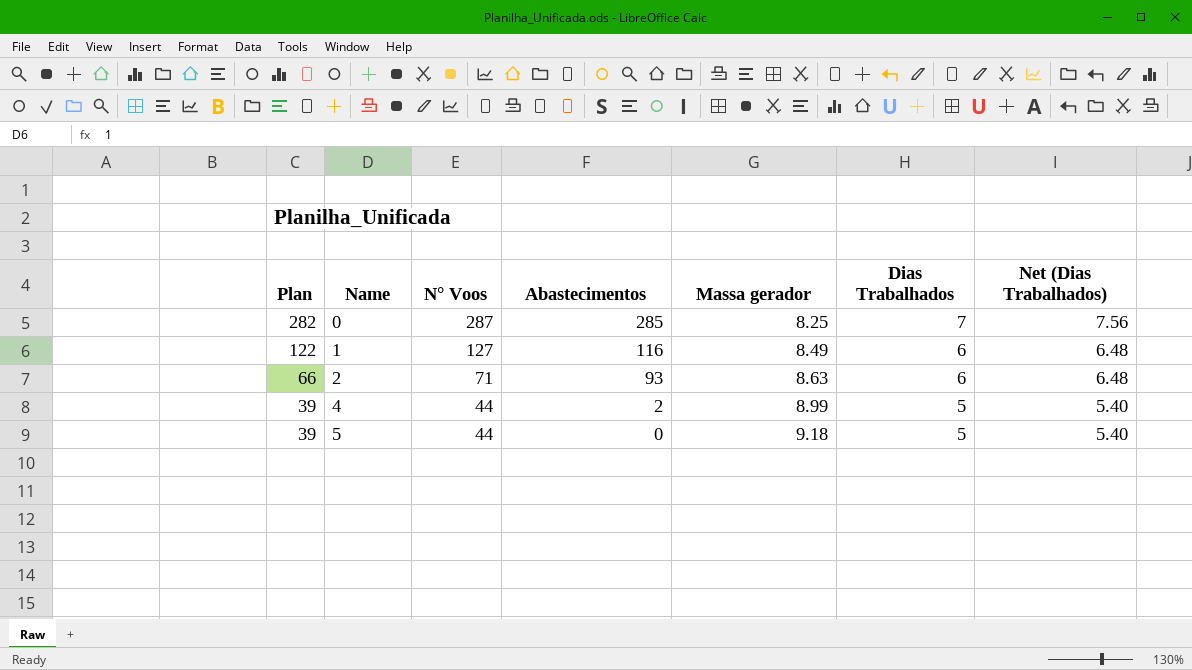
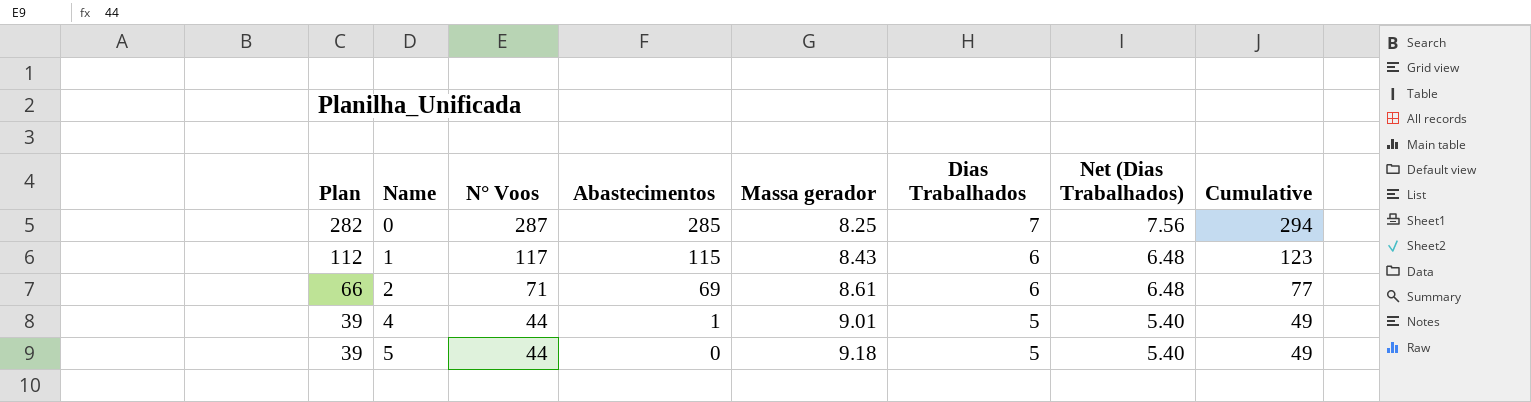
column Cumulative | formula: none -> [N° Voos] + [Dias Trabalhados]
1 | Plan: 122 -> 112
1 | N° Voos: 127 -> 117
1 | Abastecimentos: 116 -> 115
1 | Massa gerador: 8.49 -> 8.43
2 | Abastecimentos: 93 -> 69
2 | Massa gerador: 8.63 -> 8.61
4 | Abastecimentos: 2 -> 1
4 | Massa gerador: 8.99 -> 9.01

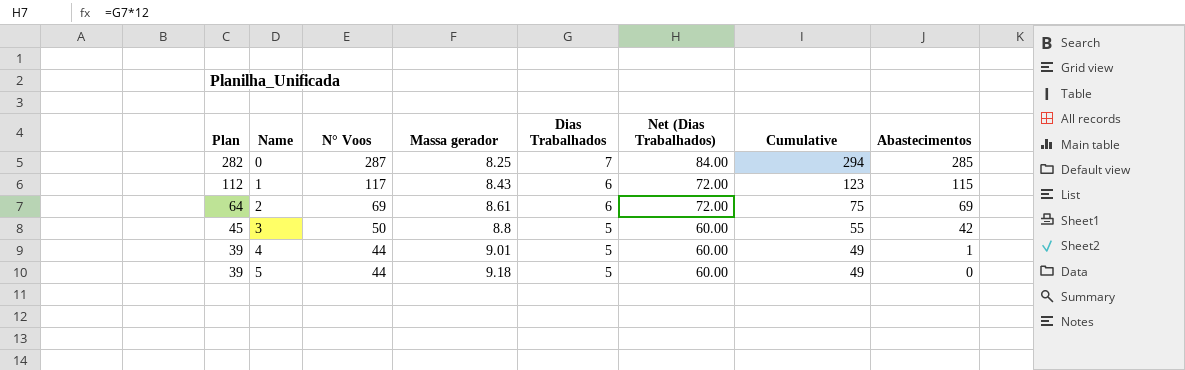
column Net (Dias Trabalhados) | formula: [Dias Trabalhados] * 1.08 -> [Dias Trabalhados] * 12
column Abastecimentos | position: 4 -> 8
2 | Plan: 66 -> 64
2 | N° Voos: 71 -> 69
2 | Cumulative: 77 -> 75
row 3: none -> 45 | 50 | 8.8 | 5 | 60.00 | 55 | 42

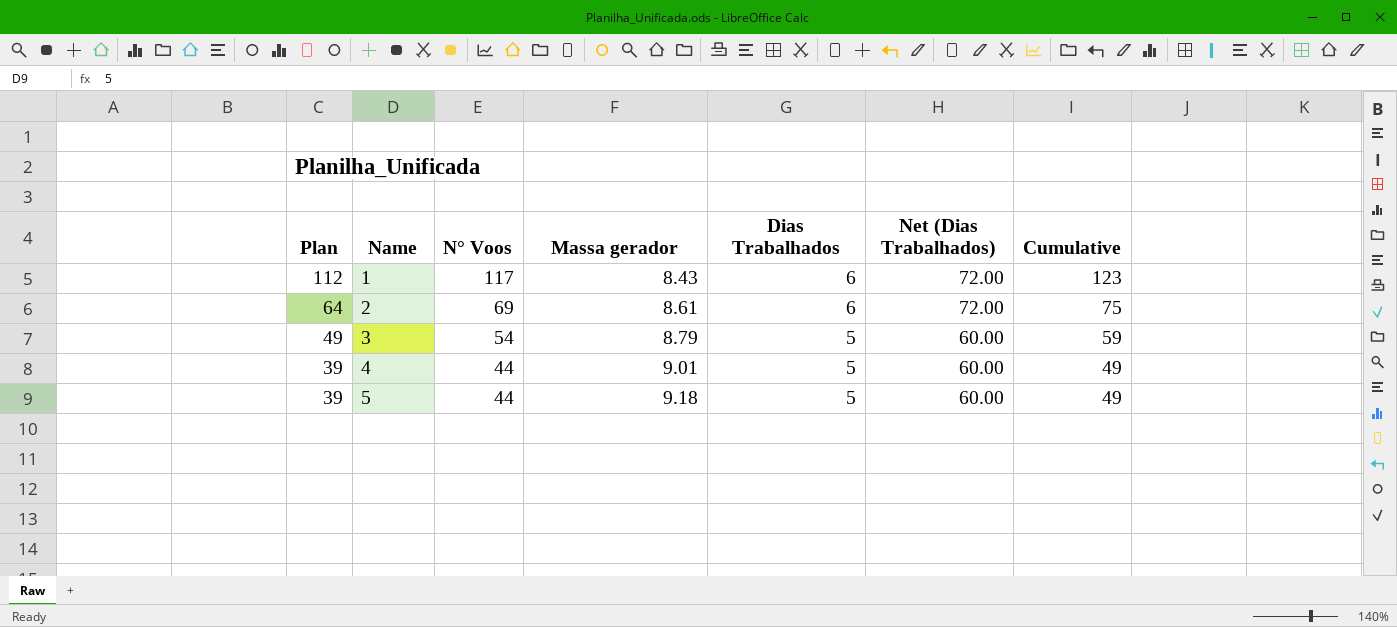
column Abastecimentos | position: 8 -> none
row 0: 282 | 287 | 8.25 | 7 | 84.00 | 294 | 285 -> none
3 | Plan: 45 -> 49
3 | N° Voos: 50 -> 54
3 | Massa gerador: 8.8 -> 8.79
3 | Cumulative: 55 -> 59

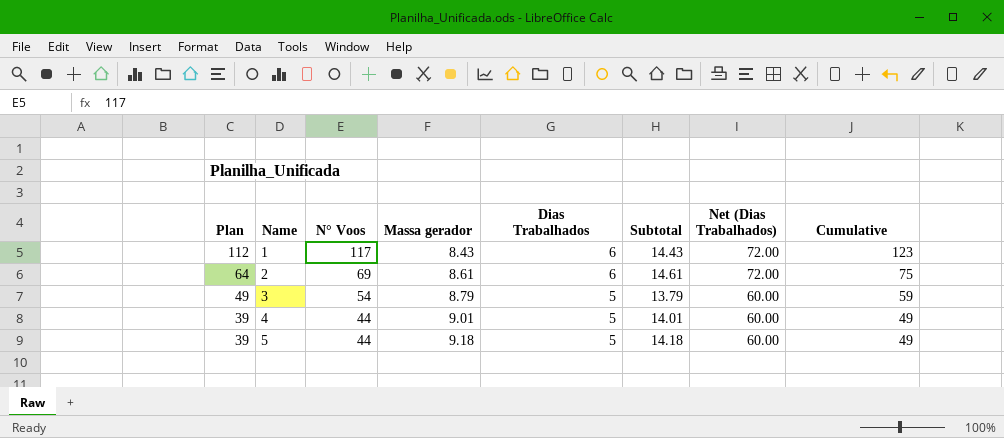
column Subtotal | formula: none -> [Massa gerador] + [Dias Trabalhados]

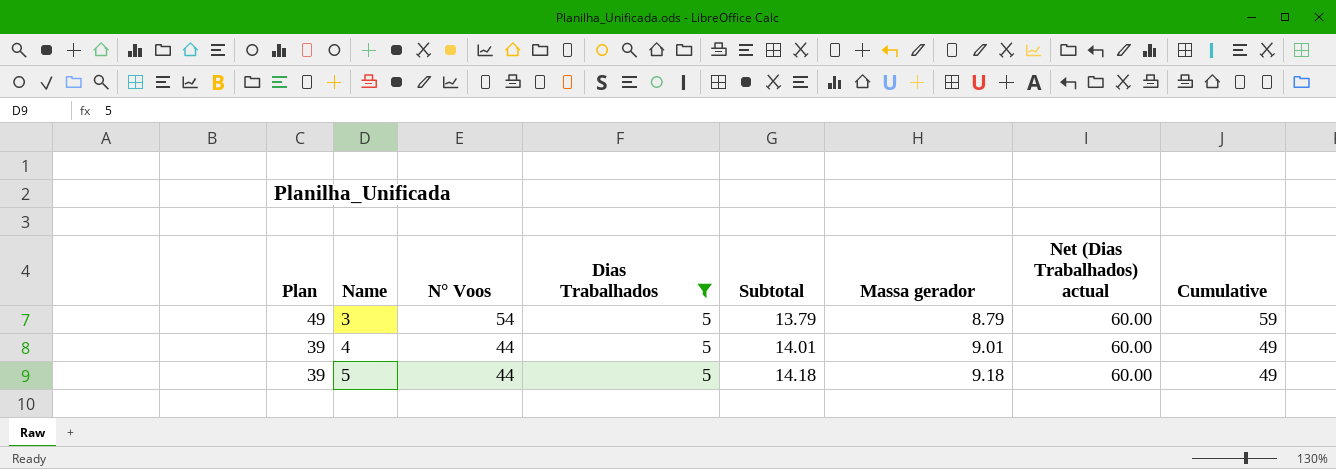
filter: none -> Dias Trabalhados = 5
column Massa gerador | position: 4 -> 6
column name: Net (Dias Trabalhados) -> Net (Dias Trabalhados) actual

